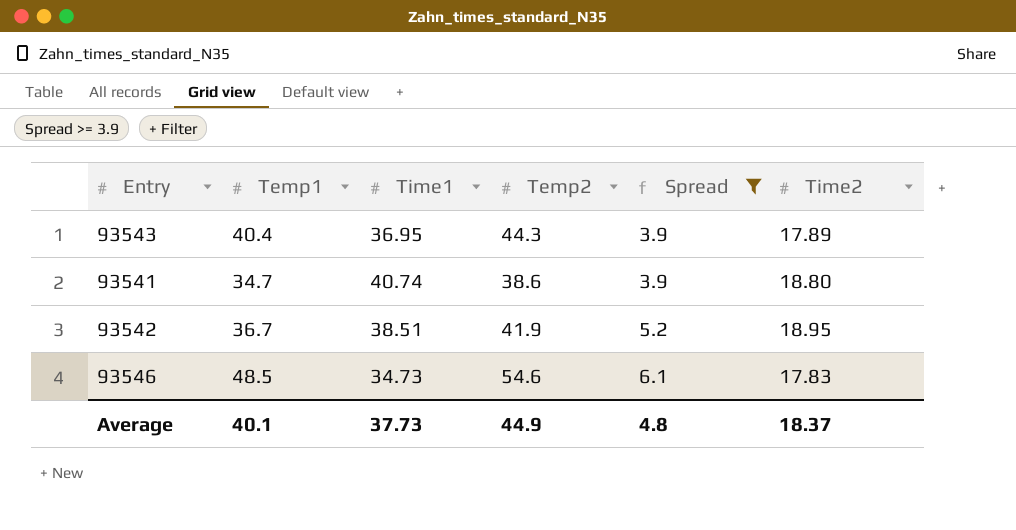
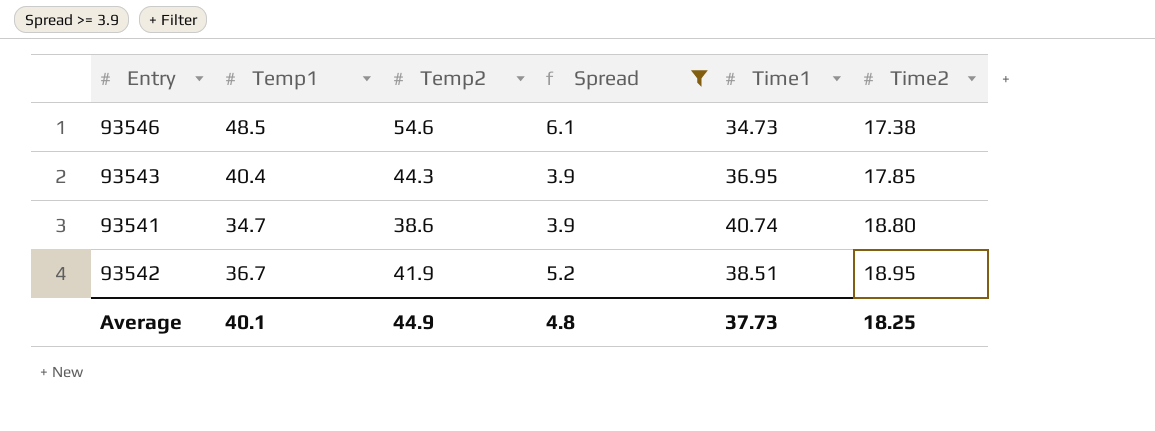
row order: Spread ascending -> Time2 ascending
column Time1 | position: 3 -> 5
93546 | Time2: 17.83 -> 17.38
93543 | Time2: 17.89 -> 17.85
Average | Time2: 18.37 -> 18.25

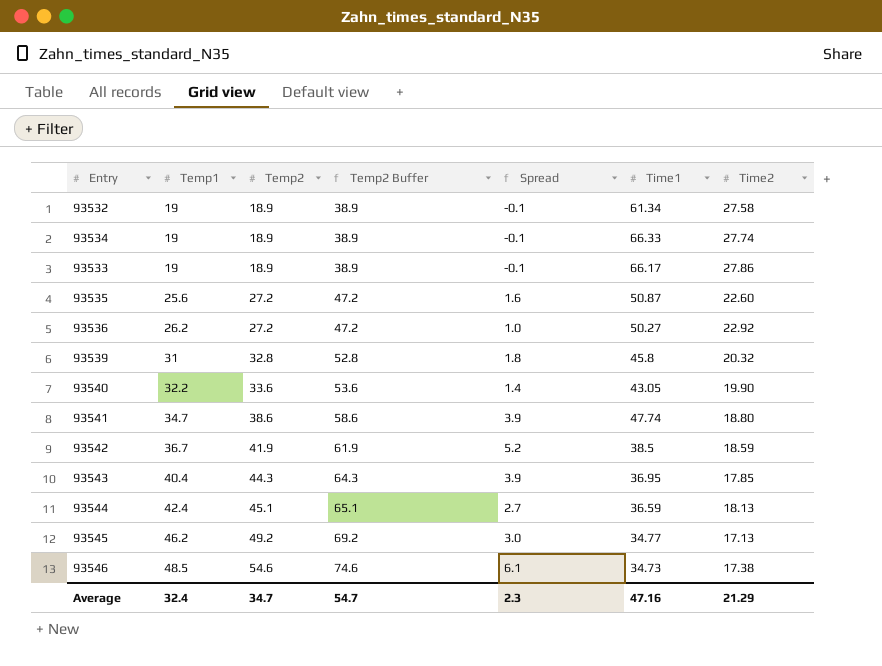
filter: Spread >= 3.9 -> none
row order: Time2 ascending -> Temp1 ascending
column Temp2 Buffer | formula: none -> [Temp2] + 20
93541 | Time1: 40.74 -> 47.74
93542 | Time1: 38.51 -> 38.5
93542 | Time2: 18.95 -> 18.59
Average | Temp1: 40.1 -> 32.4
Average | Temp2: 44.9 -> 34.7
Average | Spread: 4.8 -> 2.3
Average | Time1: 37.73 -> 47.16
Average | Time2: 18.25 -> 21.29

